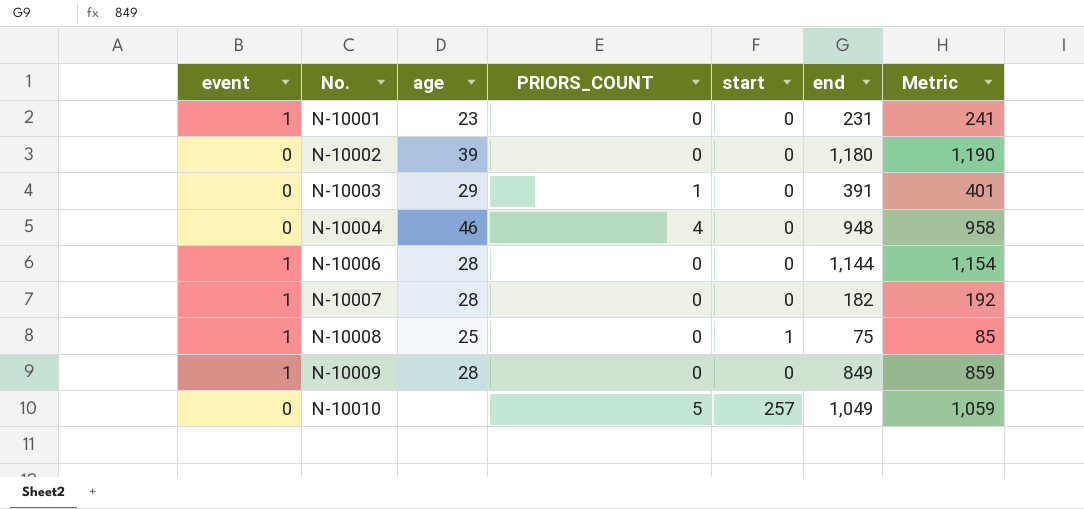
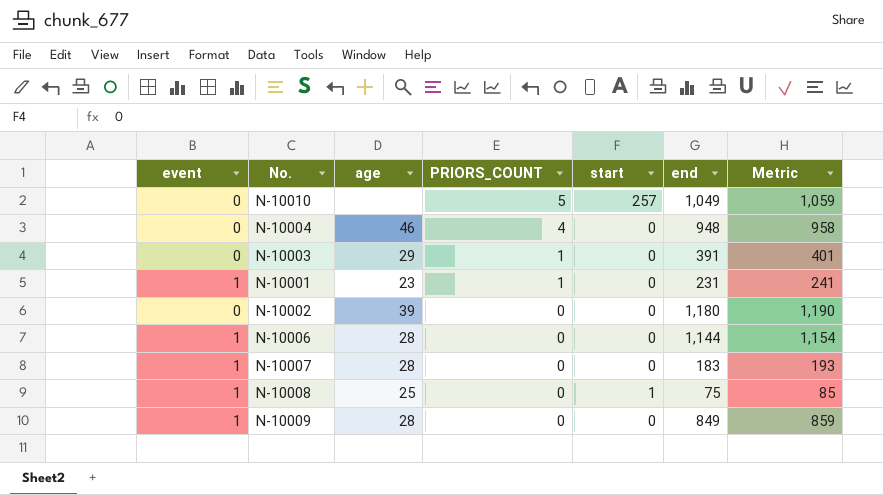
row order: No. ascending -> PRIORS_COUNT descending
N-10001 | PRIORS_COUNT: 0 -> 1
N-10007 | end: 182 -> 183
N-10007 | Metric: 192 -> 193

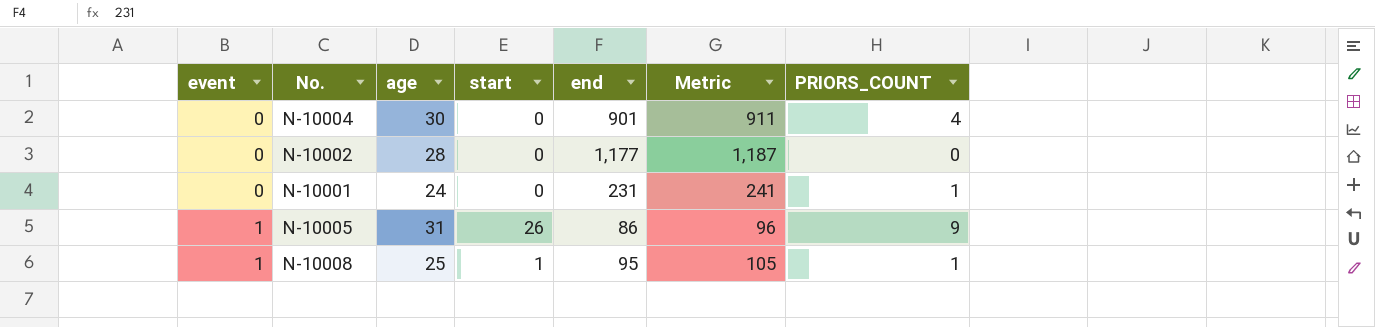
row order: PRIORS_COUNT descending -> event ascending
column PRIORS_COUNT | position: 4 -> 7
row N-10010: 0 | none | 5 | 257 | 1,049 | 1,059 -> none
row N-10003: 0 | 29 | 1 | 0 | 391 | 401 -> none
row N-10006: 1 | 28 | 0 | 0 | 1,144 | 1,154 -> none
row N-10007: 1 | 28 | 0 | 0 | 183 | 193 -> none
row N-10009: 1 | 28 | 0 | 0 | 849 | 859 -> none
N-10004 | age: 46 -> 30
N-10004 | end: 948 -> 901
N-10004 | Metric: 958 -> 911
N-10002 | age: 39 -> 28
N-10002 | end: 1,180 -> 1,177
N-10002 | Metric: 1,190 -> 1,187
N-10001 | event: 1 -> 0
N-10001 | age: 23 -> 24
row N-10005: none -> 1 | 31 | 26 | 86 | 96 | 9
N-10008 | end: 75 -> 95
N-10008 | Metric: 85 -> 105
N-10008 | PRIORS_COUNT: 0 -> 1

